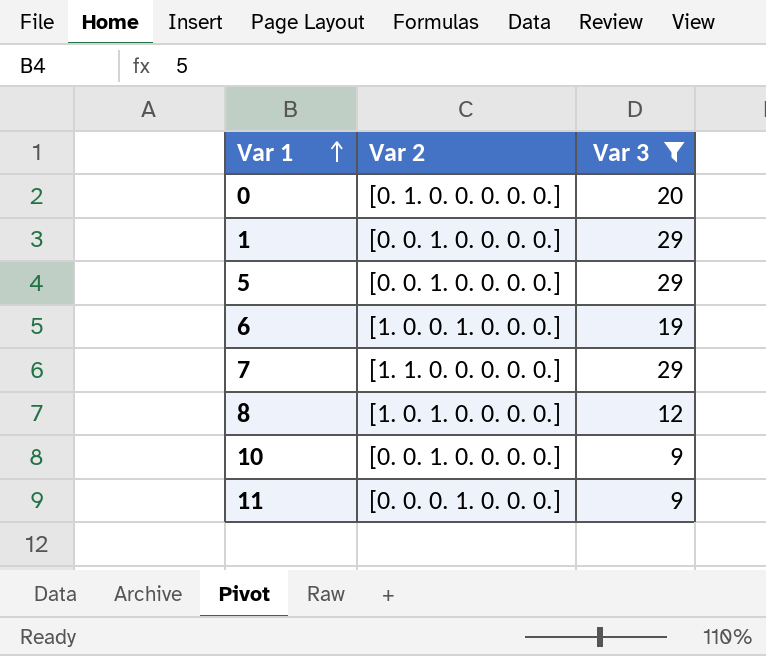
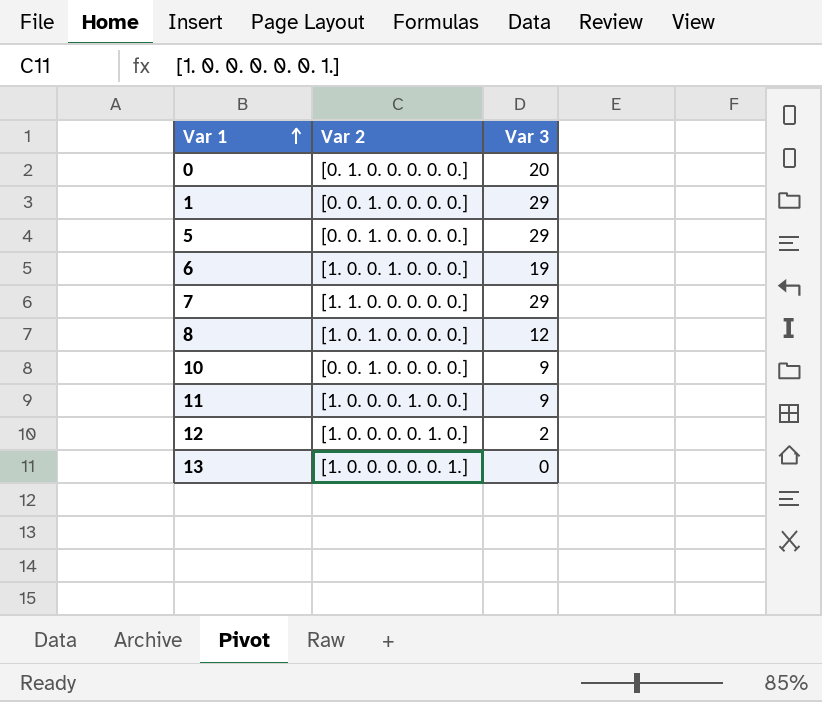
filter: Var 3 >= 9 -> none
11 | Var 2: [0. 0. 0. 1. 0. 0. 0.] -> [1. 0. 0. 0. 1. 0. 0.]

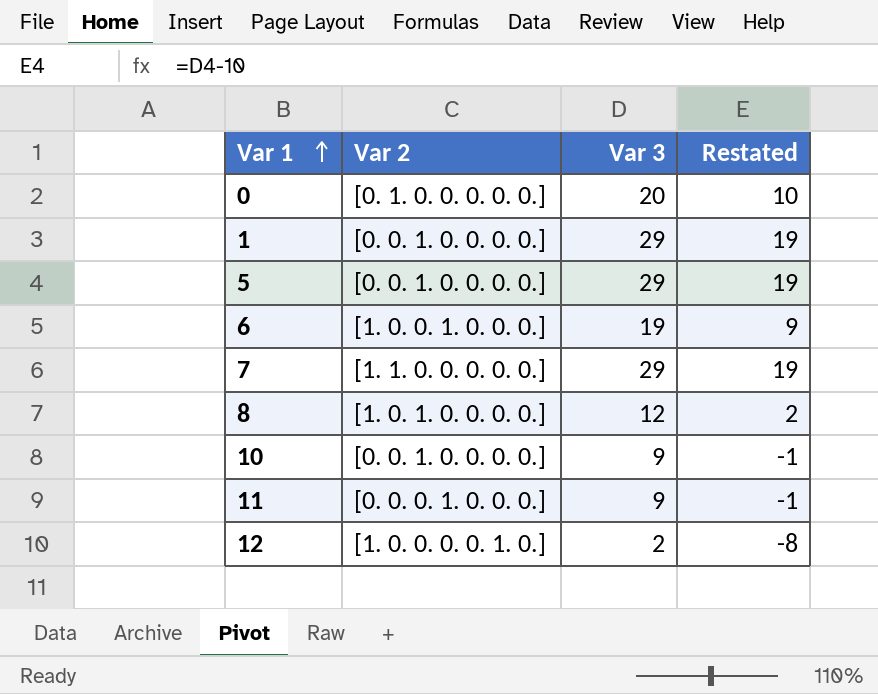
column Restated | formula: none -> [Var 3] - 10
row 13: [1. 0. 0. 0. 0. 0. 1.] | 0 -> none
11 | Var 2: [1. 0. 0. 0. 1. 0. 0.] -> [0. 0. 0. 1. 0. 0. 0.]

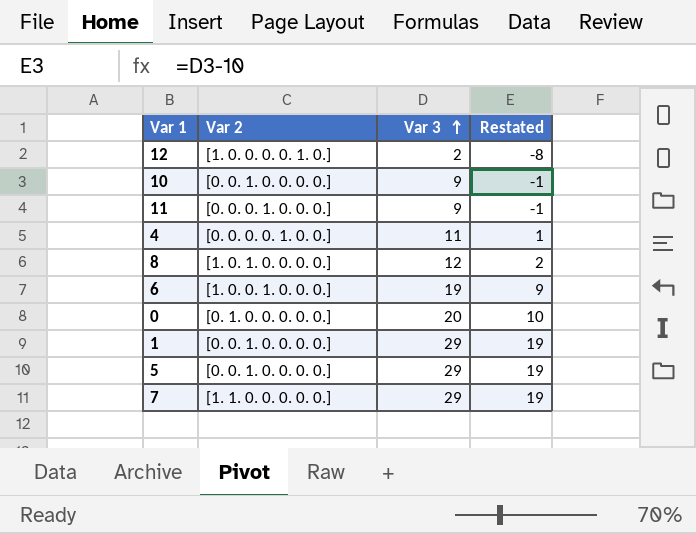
row order: Var 1 ascending -> Var 3 ascending
row 4: none -> [0. 0. 0. 0. 1. 0. 0.] | 11 | 1

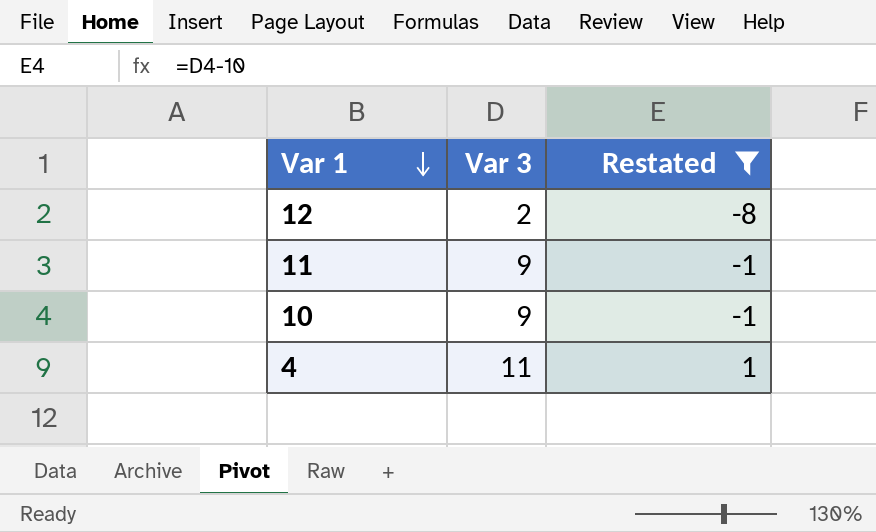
filter: none -> Restated <= 1
row order: Var 3 ascending -> Var 1 descending
column Var 2 | position: 2 -> none

